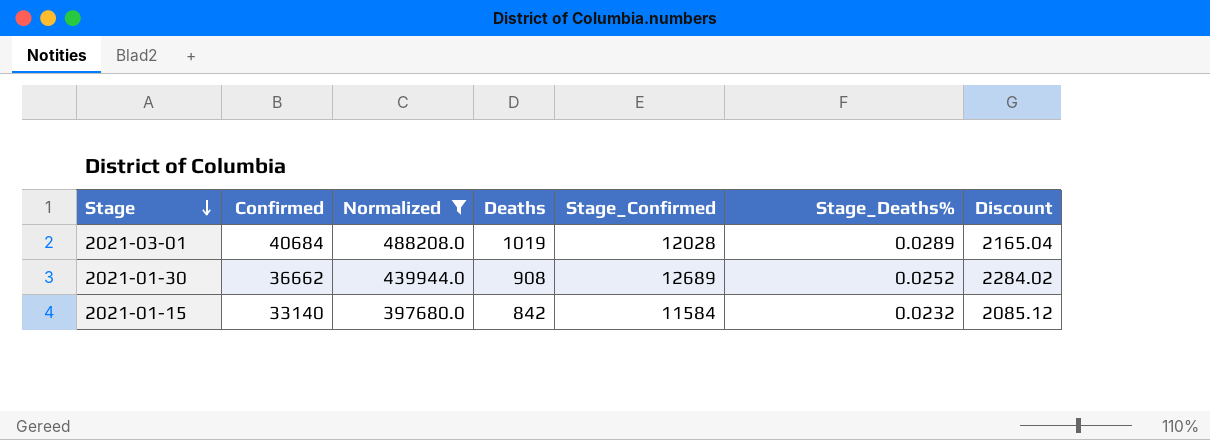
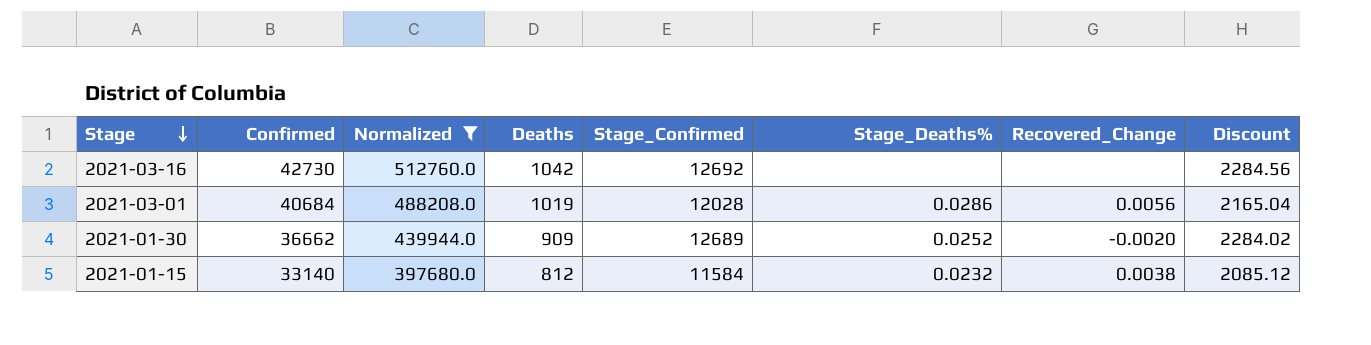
column Recovered_Change | position: none -> 7
row 2021-03-16: none -> 42730 | 512760.0 | 1042 | 12692 | none | none | 2284.56
2021-03-01 | Stage_Deaths%: 0.0289 -> 0.0286
2021-01-30 | Deaths: 908 -> 909
2021-01-15 | Deaths: 842 -> 812

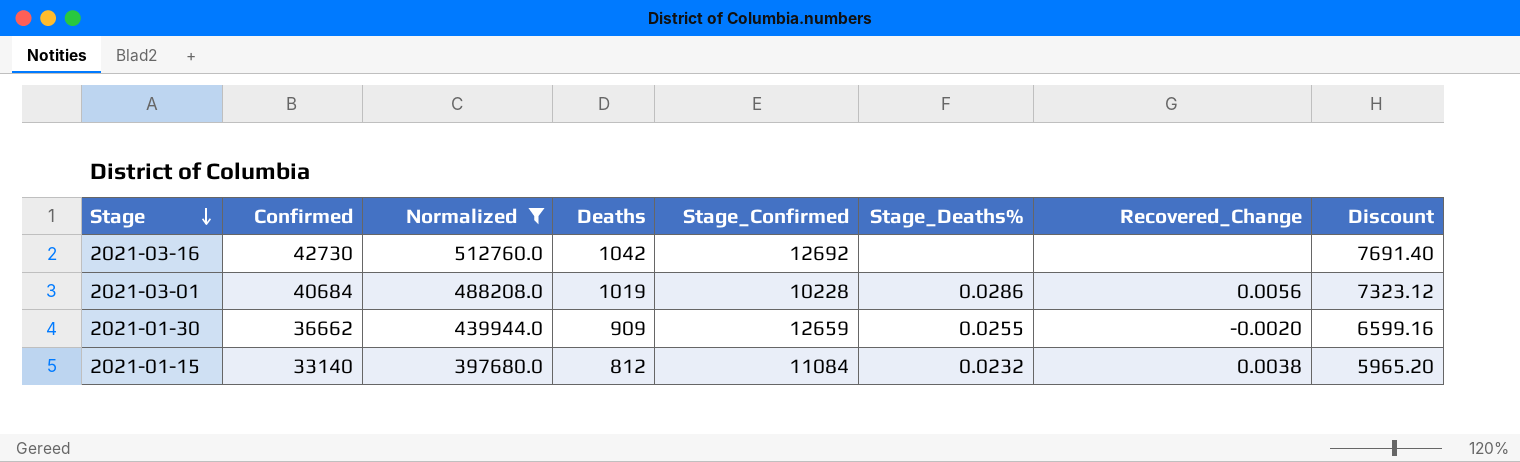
column Discount | formula: [Stage_Confirmed] * 0.18 -> [Confirmed] * 0.18
2021-03-01 | Stage_Confirmed: 12028 -> 10228
2021-01-30 | Stage_Confirmed: 12689 -> 12659
2021-01-30 | Stage_Deaths%: 0.0252 -> 0.0255
2021-01-15 | Stage_Confirmed: 11584 -> 11084

